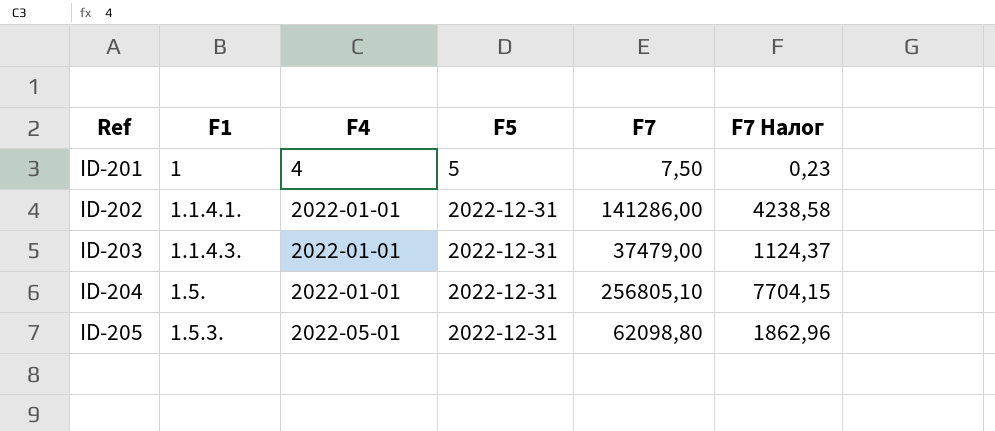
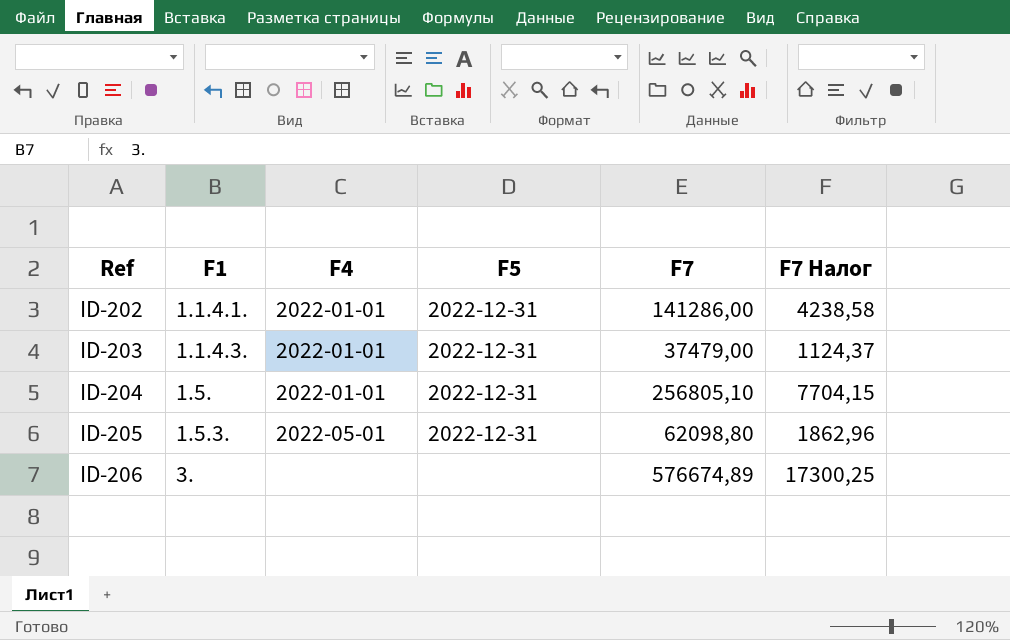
row ID-201: 1 | 4 | 5 | 7,50 | 0,23 -> none
row ID-206: none -> 3. | none | none | 576674,89 | 17300,25

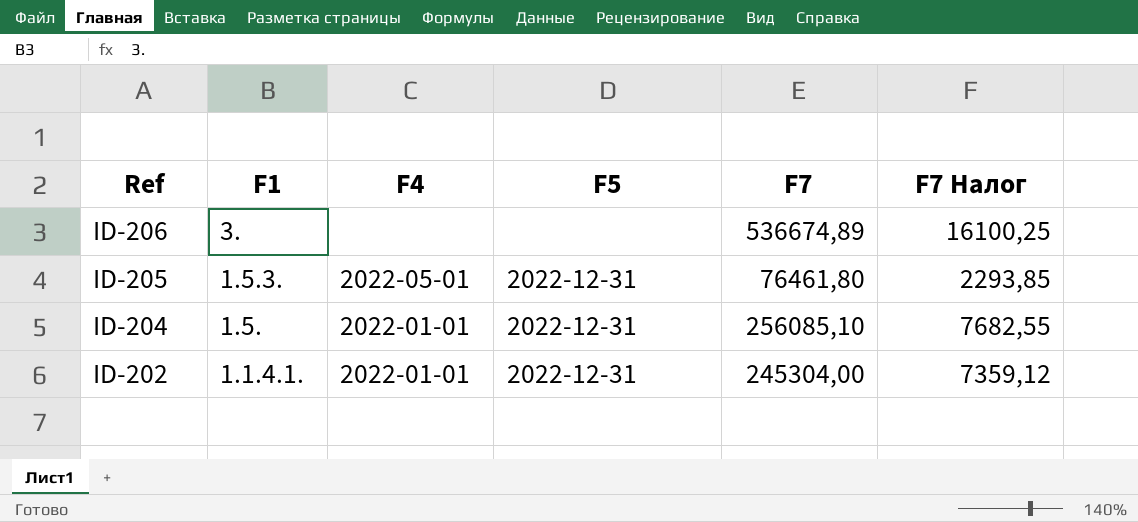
row order: Ref ascending -> Ref descending
row ID-203: 1.1.4.3. | 2022-01-01 | 2022-12-31 | 37479,00 | 1124,37 -> none
ID-206 | F7: 576674,89 -> 536674,89
ID-206 | F7 Налог: 17300,25 -> 16100,25
ID-205 | F7: 62098,80 -> 76461,80
ID-205 | F7 Налог: 1862,96 -> 2293,85
ID-204 | F7: 256805,10 -> 256085,10
ID-204 | F7 Налог: 7704,15 -> 7682,55
ID-202 | F7: 141286,00 -> 245304,00
ID-202 | F7 Налог: 4238,58 -> 7359,12

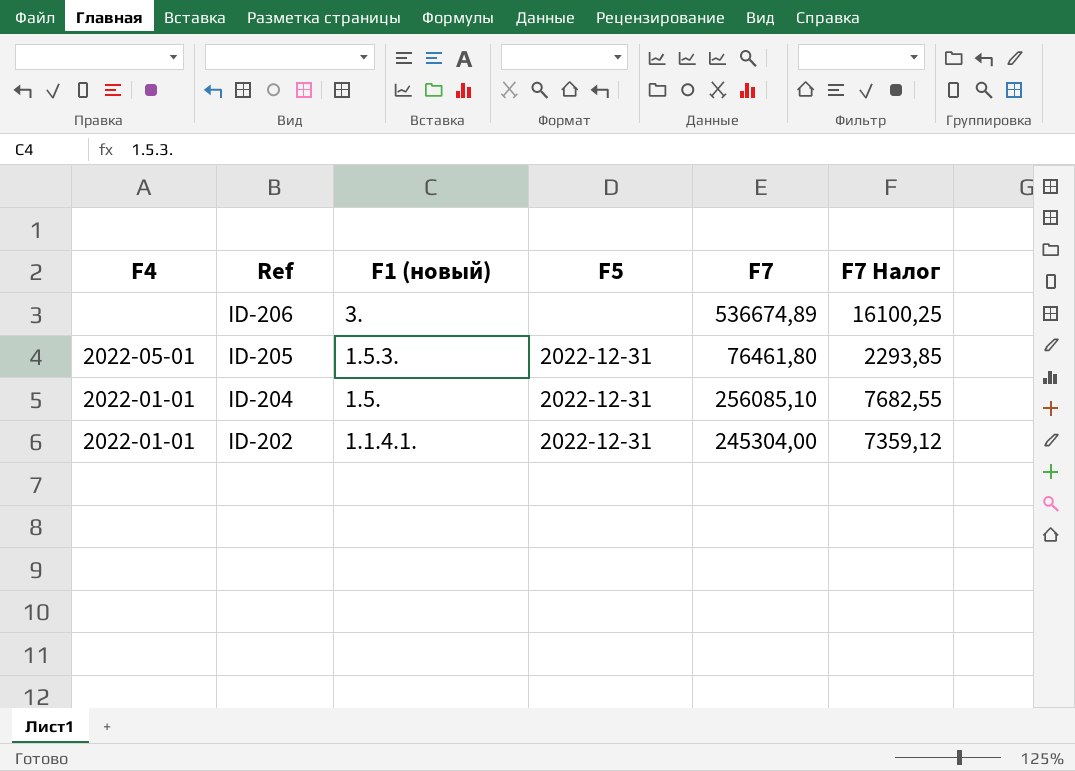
column F4 | position: 3 -> 1
column name: F1 -> F1 (новый)

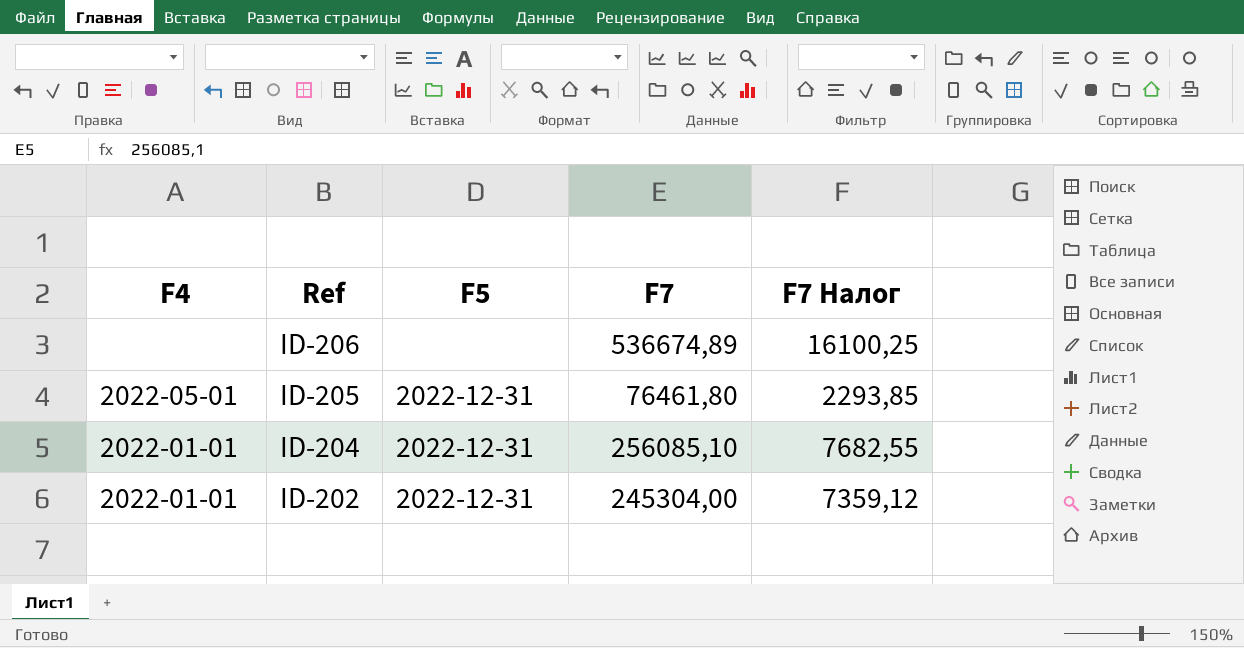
column F1 (новый) | position: 3 -> none

